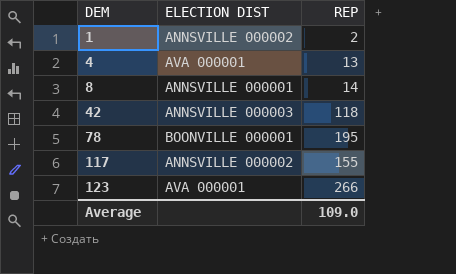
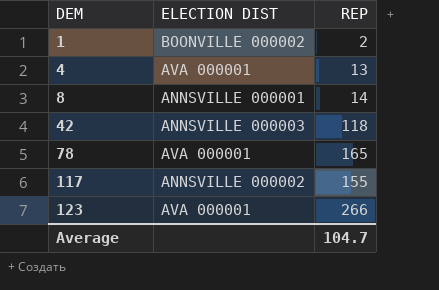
1 | ELECTION DIST: ANNSVILLE 000002 -> BOONVILLE 000002
78 | ELECTION DIST: BOONVILLE 000001 -> AVA 000001
78 | REP: 195 -> 165
Average | REP: 109.0 -> 104.7

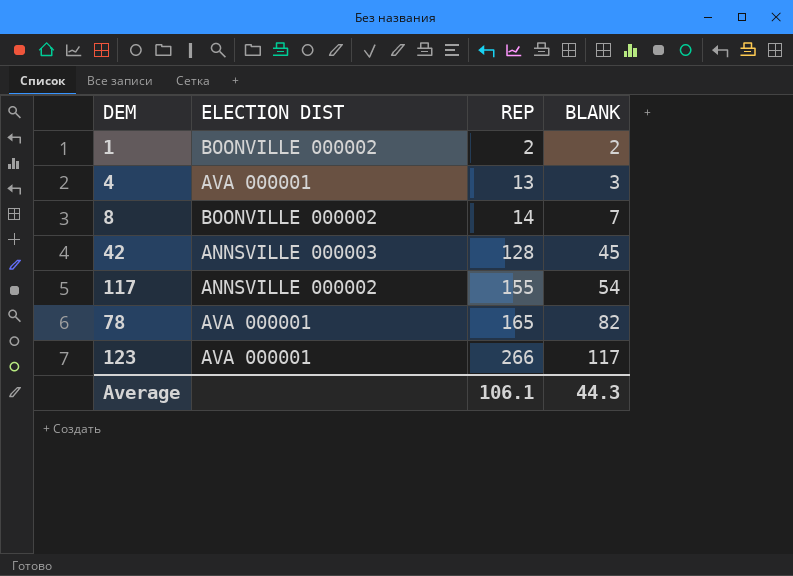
row order: DEM ascending -> REP ascending
column BLANK | position: none -> 4
8 | ELECTION DIST: ANNSVILLE 000001 -> BOONVILLE 000002
42 | REP: 118 -> 128
Average | REP: 104.7 -> 106.1

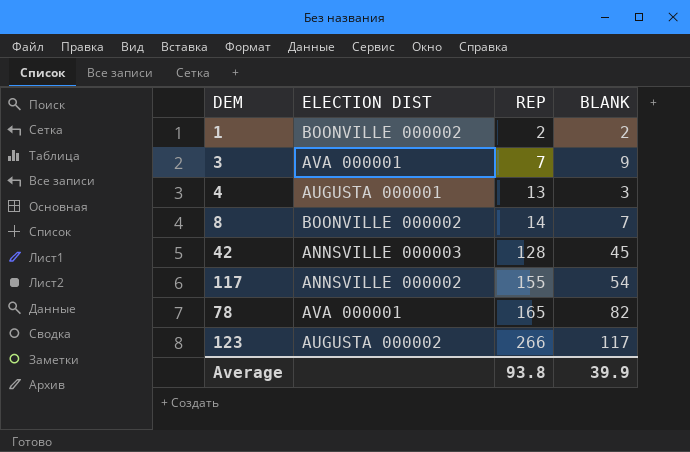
row 3: none -> AVA 000001 | 7 | 9
4 | ELECTION DIST: AVA 000001 -> AUGUSTA 000001
123 | ELECTION DIST: AVA 000001 -> AUGUSTA 000002
Average | REP: 106.1 -> 93.8
Average | BLANK: 44.3 -> 39.9

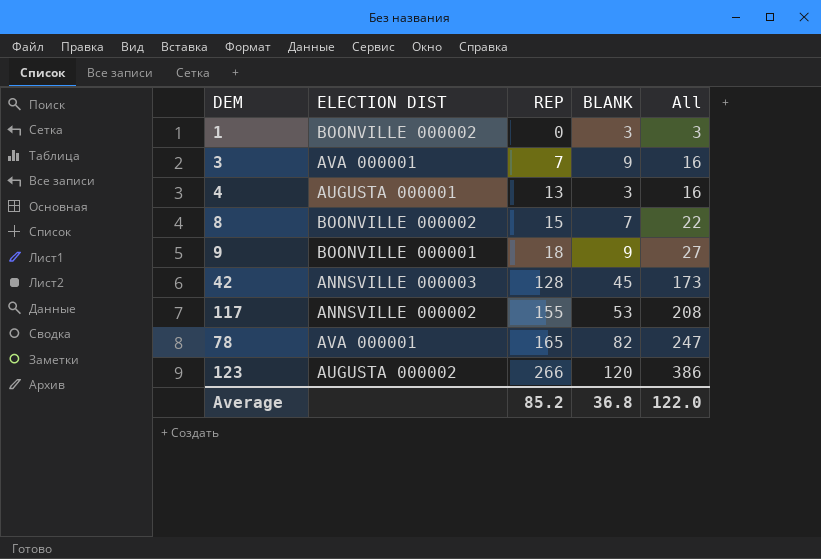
column All | formula: none -> [REP] + [BLANK]
1 | REP: 2 -> 0
1 | BLANK: 2 -> 3
8 | REP: 14 -> 15
row 9: none -> BOONVILLE 000001 | 18 | 9 | 27
117 | BLANK: 54 -> 53
123 | BLANK: 117 -> 120
Average | REP: 93.8 -> 85.2
Average | BLANK: 39.9 -> 36.8

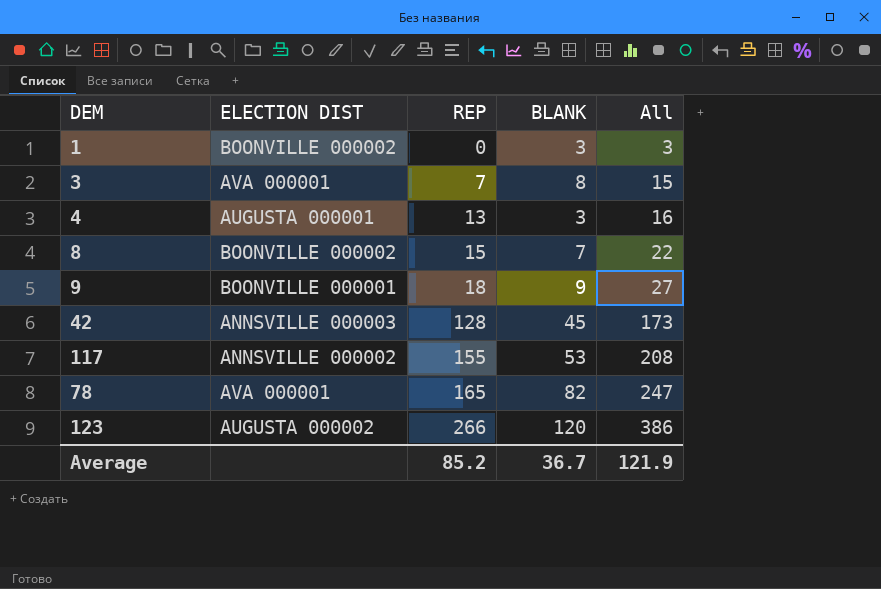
3 | BLANK: 9 -> 8
3 | All: 16 -> 15
Average | BLANK: 36.8 -> 36.7
Average | All: 122.0 -> 121.9

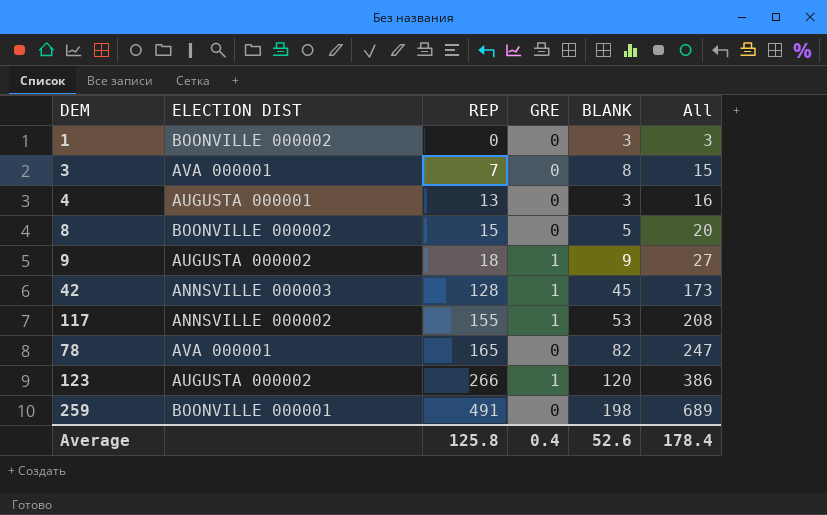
column GRE | position: none -> 4
8 | BLANK: 7 -> 5
8 | All: 22 -> 20
9 | ELECTION DIST: BOONVILLE 000001 -> AUGUSTA 000002
row 259: none -> BOONVILLE 000001 | 491 | 0 | 198 | 689
Average | REP: 85.2 -> 125.8
Average | BLANK: 36.7 -> 52.6
Average | All: 121.9 -> 178.4

